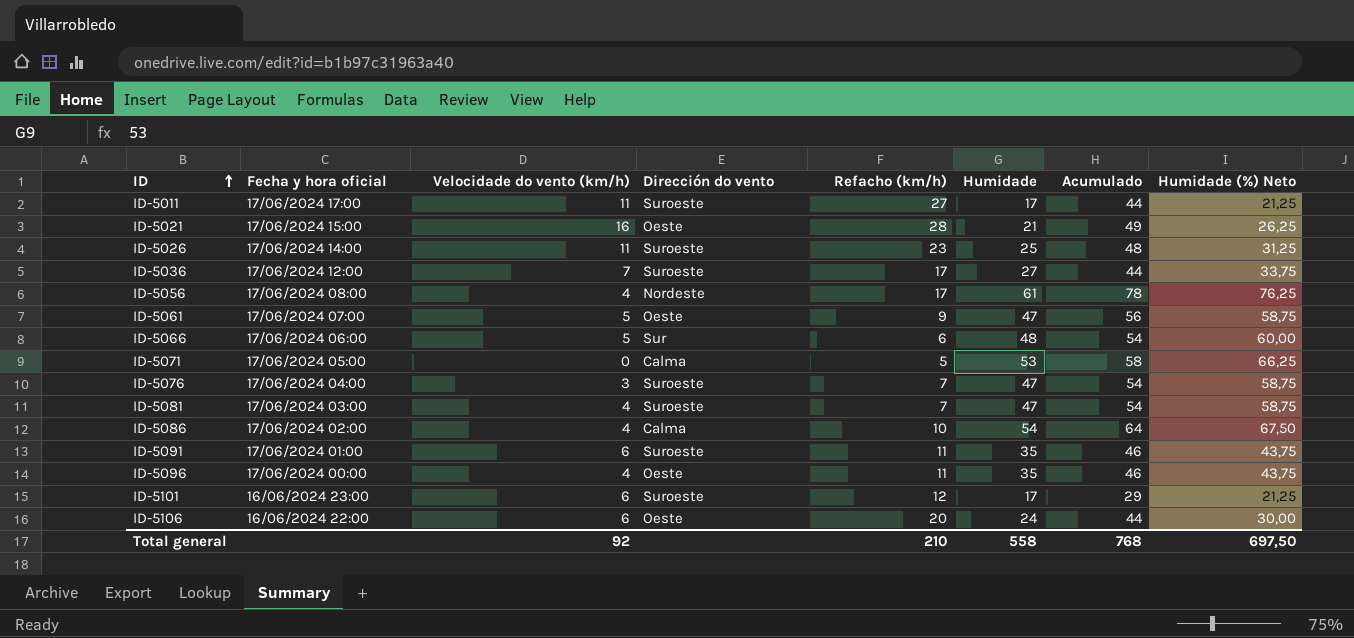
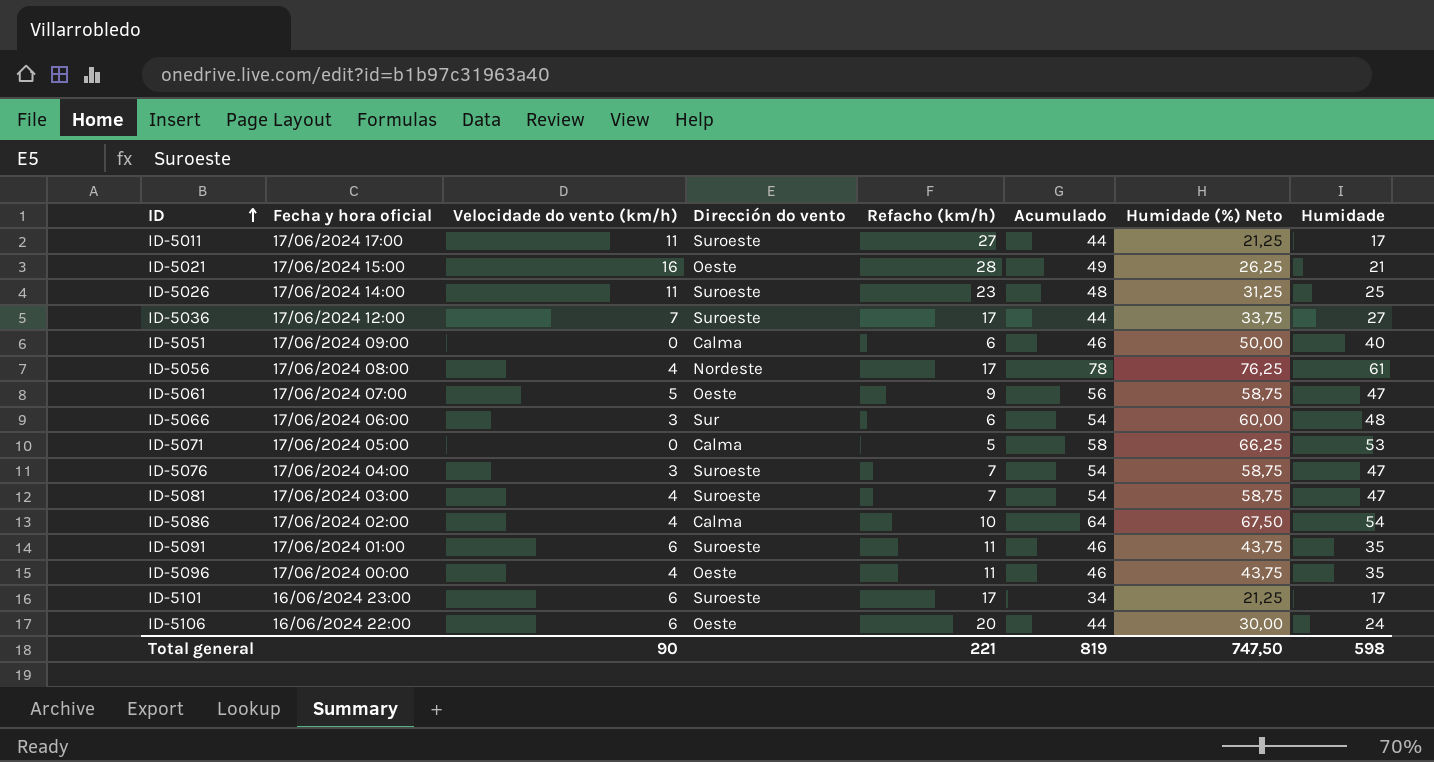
column Humidade | position: 6 -> 8
row ID-5051: none -> 17/06/2024 09:00 | 0 | Calma | 6 | 46 | 50,00 | 40
ID-5066 | Velocidade do vento (km/h): 5 -> 3
ID-5101 | Refacho (km/h): 12 -> 17
ID-5101 | Acumulado: 29 -> 34
Total general | Velocidade do vento (km/h): 92 -> 90
Total general | Refacho (km/h): 210 -> 221
Total general | Acumulado: 768 -> 819
Total general | Humidade (%) Neto: 697,50 -> 747,50
Total general | Humidade: 558 -> 598

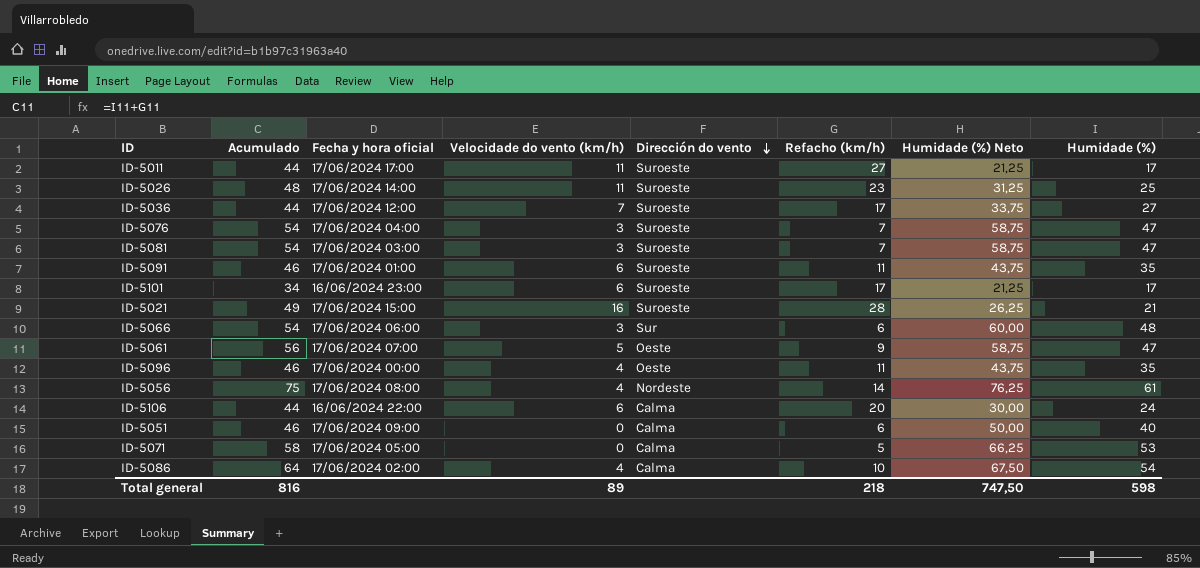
row order: ID ascending -> Dirección do vento descending
column Acumulado | position: 6 -> 2
column name: Humidade -> Humidade (%)
ID-5081 | Velocidade do vento (km/h): 4 -> 3
ID-5021 | Dirección do vento: Oeste -> Suroeste
ID-5056 | Acumulado: 78 -> 75
ID-5056 | Refacho (km/h): 17 -> 14
ID-5106 | Dirección do vento: Oeste -> Calma
Total general | Acumulado: 819 -> 816
Total general | Velocidade do vento (km/h): 90 -> 89
Total general | Refacho (km/h): 221 -> 218

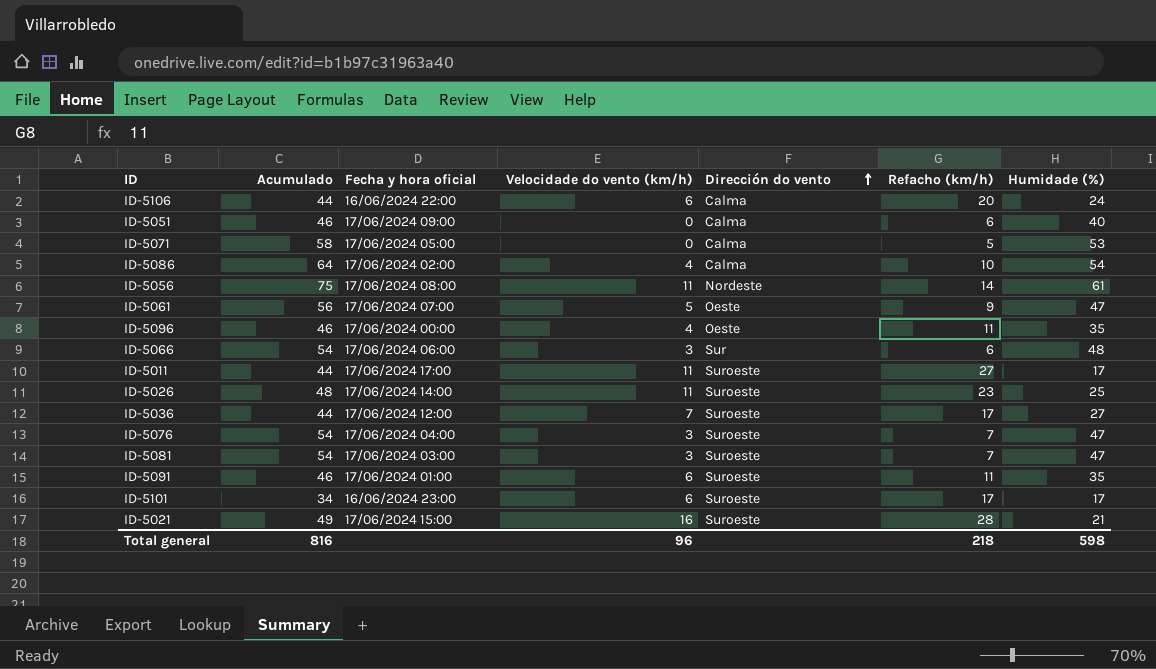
row order: Dirección do vento descending -> Dirección do vento ascending
column Humidade (%) Neto | formula: [Humidade (%)] * 1,25 -> none
ID-5056 | Velocidade do vento (km/h): 4 -> 11
Total general | Velocidade do vento (km/h): 89 -> 96

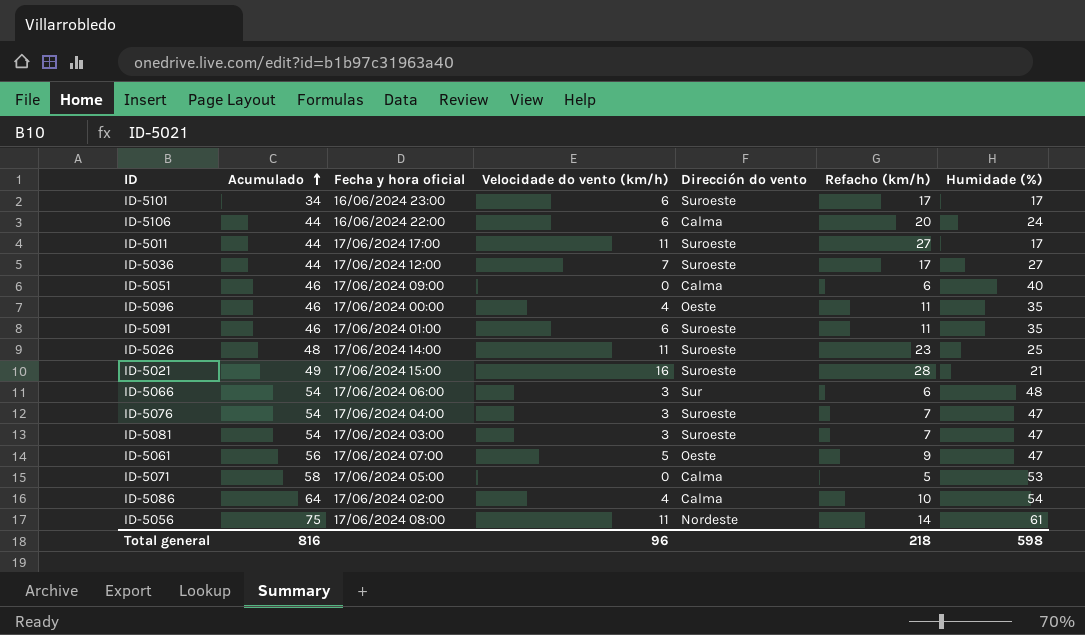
row order: Dirección do vento ascending -> Acumulado ascending

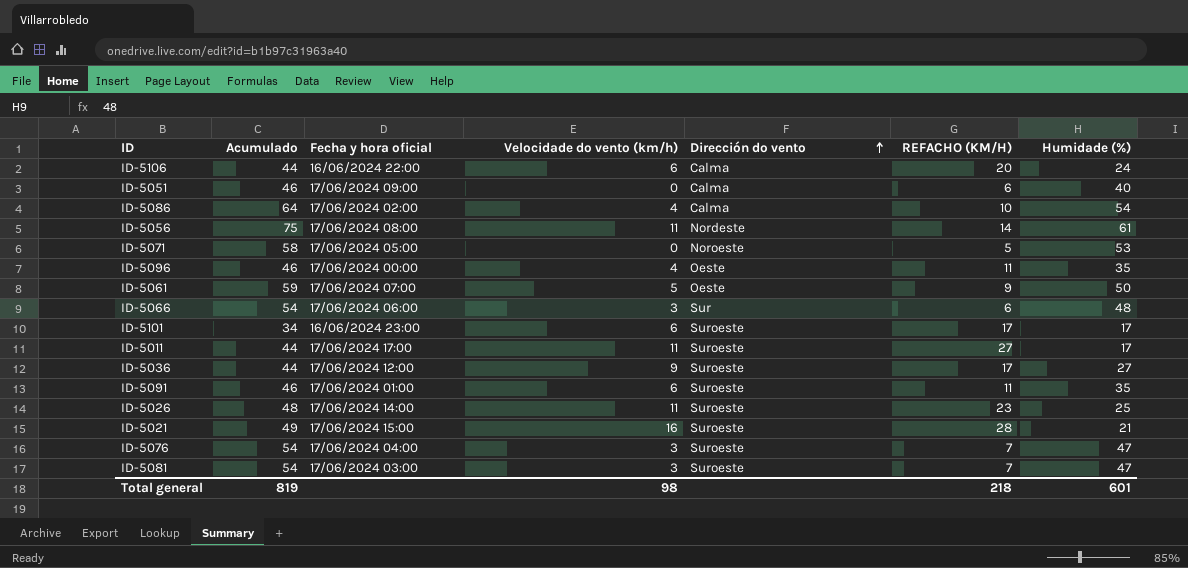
row order: Acumulado ascending -> Dirección do vento ascending
column name: Refacho (km/h) -> REFACHO (KM/H)
ID-5071 | Dirección do vento: Calma -> Noroeste
ID-5061 | Acumulado: 56 -> 59
ID-5061 | Humidade (%): 47 -> 50
ID-5036 | Velocidade do vento (km/h): 7 -> 9
Total general | Acumulado: 816 -> 819
Total general | Velocidade do vento (km/h): 96 -> 98
Total general | Humidade (%): 598 -> 601

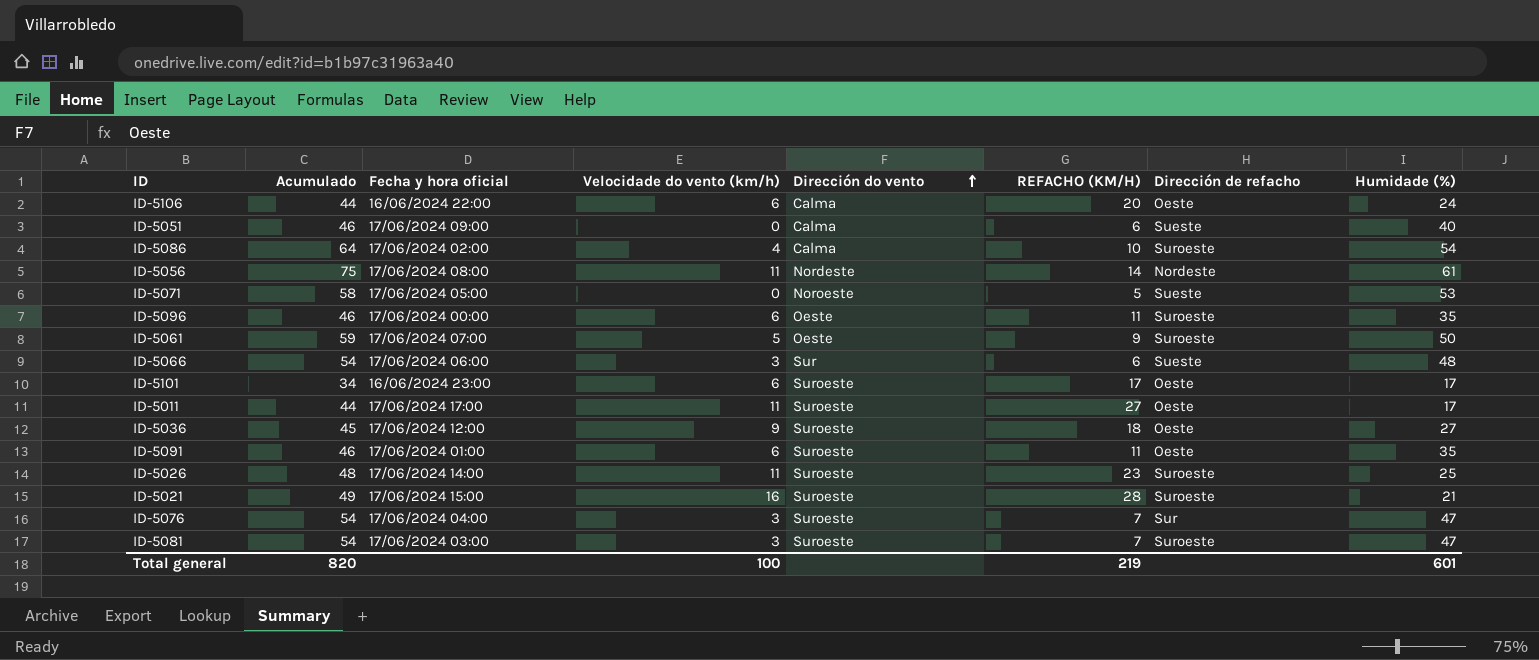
column Dirección de refacho | position: none -> 7
ID-5096 | Velocidade do vento (km/h): 4 -> 6
ID-5036 | Acumulado: 44 -> 45
ID-5036 | REFACHO (KM/H): 17 -> 18
Total general | Acumulado: 819 -> 820
Total general | Velocidade do vento (km/h): 98 -> 100
Total general | REFACHO (KM/H): 218 -> 219

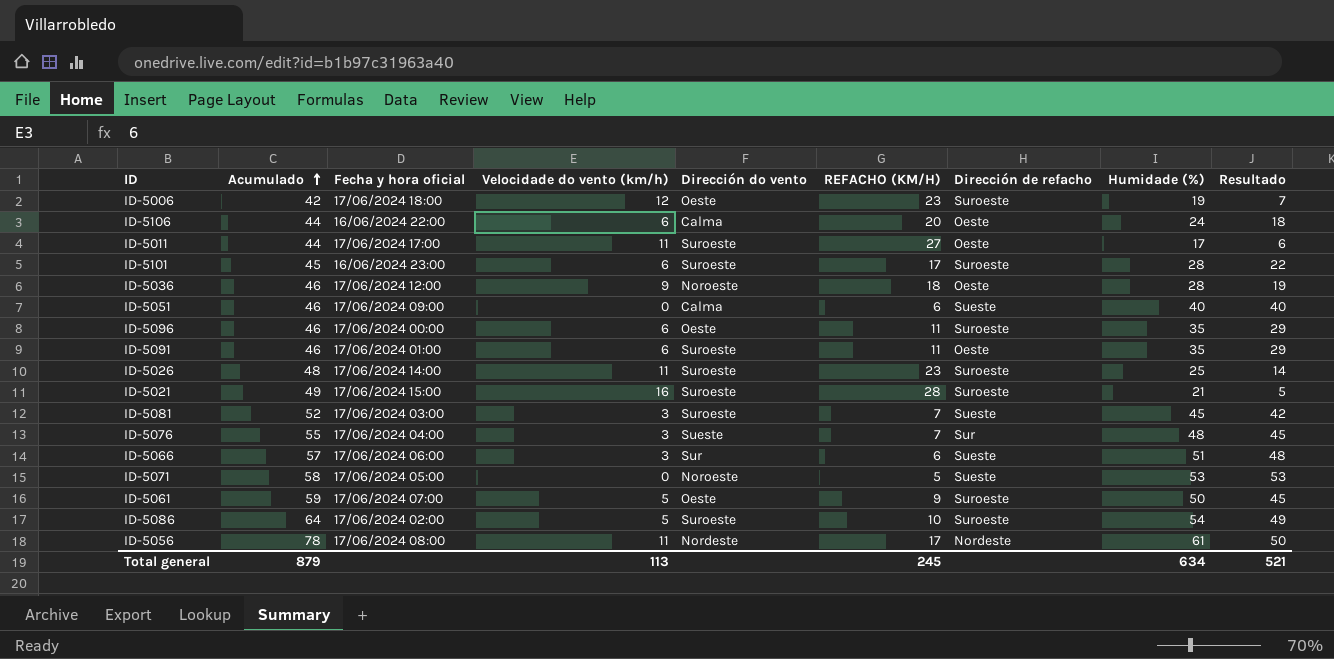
row order: Dirección do vento ascending -> Acumulado ascending
column Resultado | formula: none -> [Humidade (%)] - [Velocidade do vento (km/h)]
row ID-5006: none -> 42 | 17/06/2024 18:00 | 12 | Oeste | 23 | Suroeste | 19 | 7
ID-5101 | Acumulado: 34 -> 45
ID-5101 | Dirección de refacho: Oeste -> Suroeste
ID-5101 | Humidade (%): 17 -> 28
ID-5036 | Acumulado: 45 -> 46
ID-5036 | Dirección do vento: Suroeste -> Noroeste
ID-5036 | Humidade (%): 27 -> 28
ID-5081 | Acumulado: 54 -> 52
ID-5081 | Dirección de refacho: Suroeste -> Sueste
ID-5081 | Humidade (%): 47 -> 45
ID-5076 | Acumulado: 54 -> 55
ID-5076 | Dirección do vento: Suroeste -> Sueste
ID-5076 | Humidade (%): 47 -> 48
ID-5066 | Acumulado: 54 -> 57
ID-5066 | Humidade (%): 48 -> 51
ID-5086 | Velocidade do vento (km/h): 4 -> 5
ID-5086 | Dirección do vento: Calma -> Suroeste
ID-5056 | Acumulado: 75 -> 78
ID-5056 | REFACHO (KM/H): 14 -> 17
Total general | Acumulado: 820 -> 879
Total general | Velocidade do vento (km/h): 100 -> 113
Total general | REFACHO (KM/H): 219 -> 245
Total general | Humidade (%): 601 -> 634

